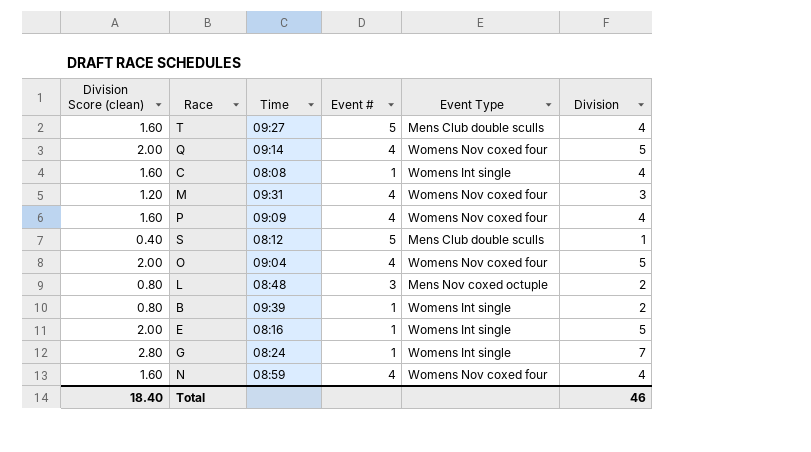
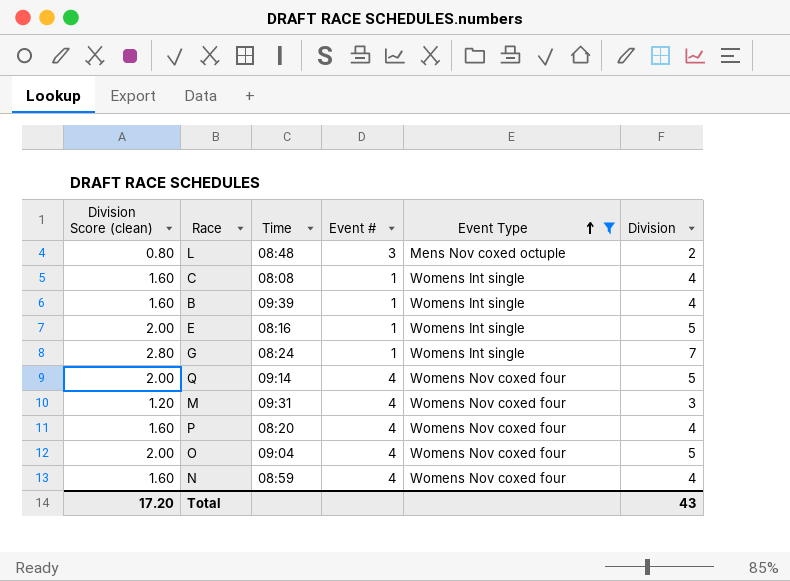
filter: none -> Event Type != Mens Club double sculls
row order: none -> Event Type ascending
B | Division Score (clean): 0.80 -> 1.60
B | Division: 2 -> 4
P | Time: 09:09 -> 08:20
Total | Division Score (clean): 18.40 -> 17.20
Total | Division: 46 -> 43

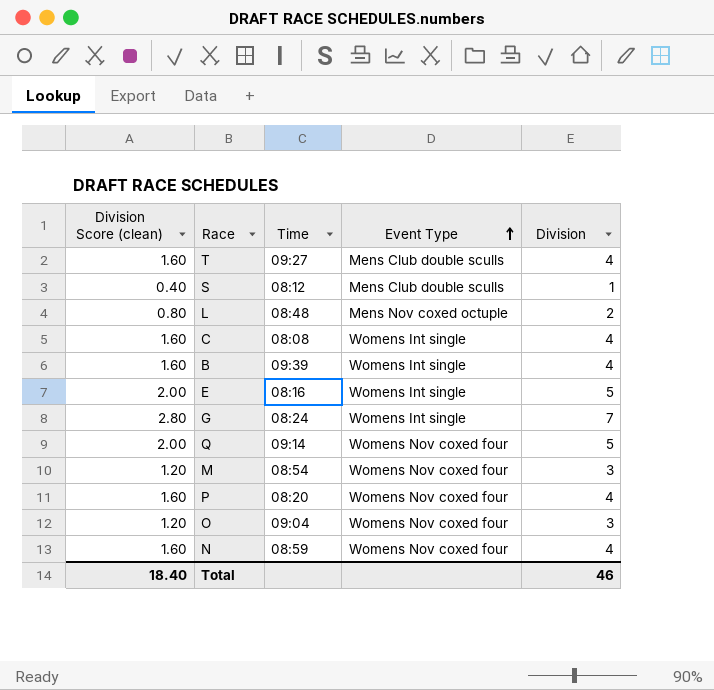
filter: Event Type != Mens Club double sculls -> none
column Event # | position: 4 -> none
M | Time: 09:31 -> 08:54
O | Division Score (clean): 2.00 -> 1.20
O | Division: 5 -> 3
Total | Division Score (clean): 17.20 -> 18.40
Total | Division: 43 -> 46

